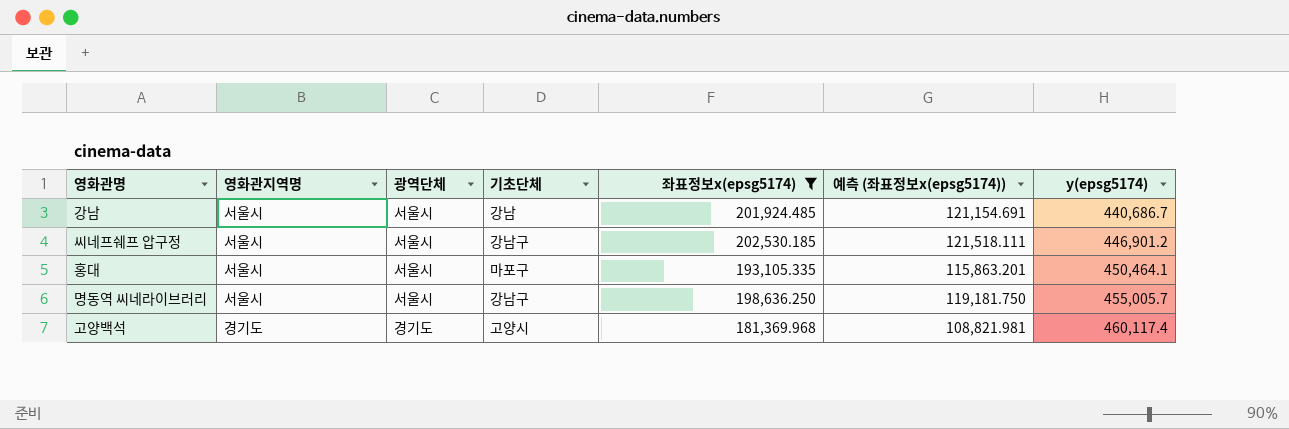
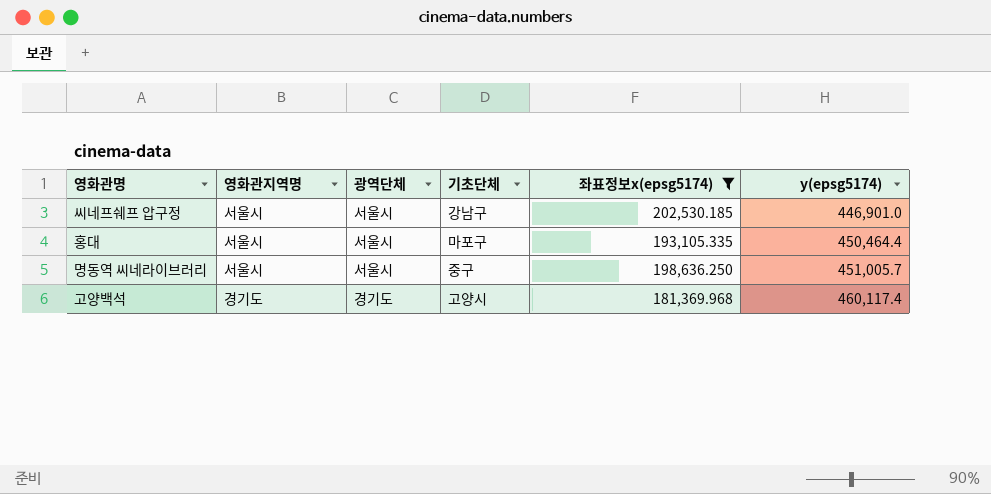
column 예측 (좌표정보x(epsg5174)) | formula: [좌표정보x(epsg5174)] * 0.6 -> none
row 강남: 서울시 | 서울시 | 강남 | 201,924.485 | 121,154.691 | 440,686.7 -> none
씨네프쉐프 압구정 | y(epsg5174): 446,901.2 -> 446,901.0
홍대 | y(epsg5174): 450,464.1 -> 450,464.4
명동역 씨네라이브러리 | 기초단체: 강남구 -> 중구
명동역 씨네라이브러리 | y(epsg5174): 455,005.7 -> 451,005.7

